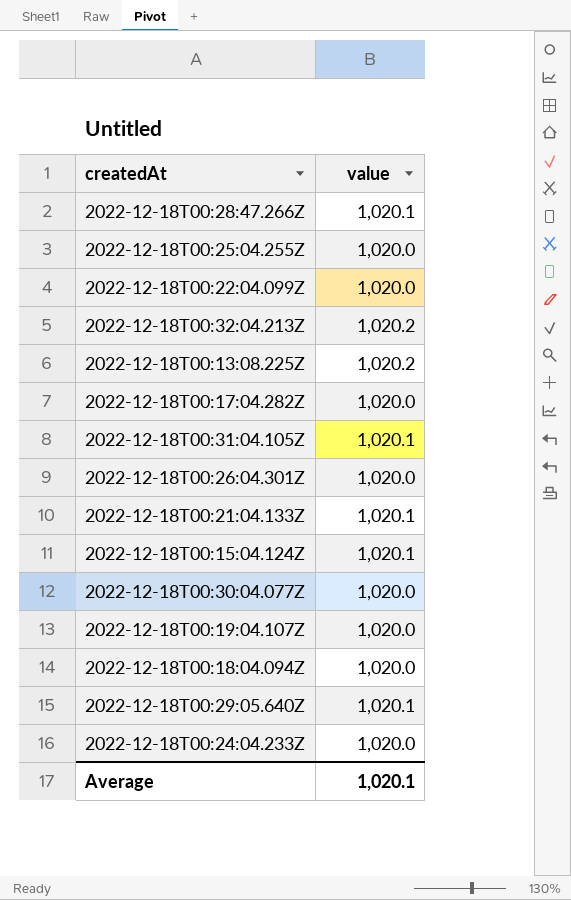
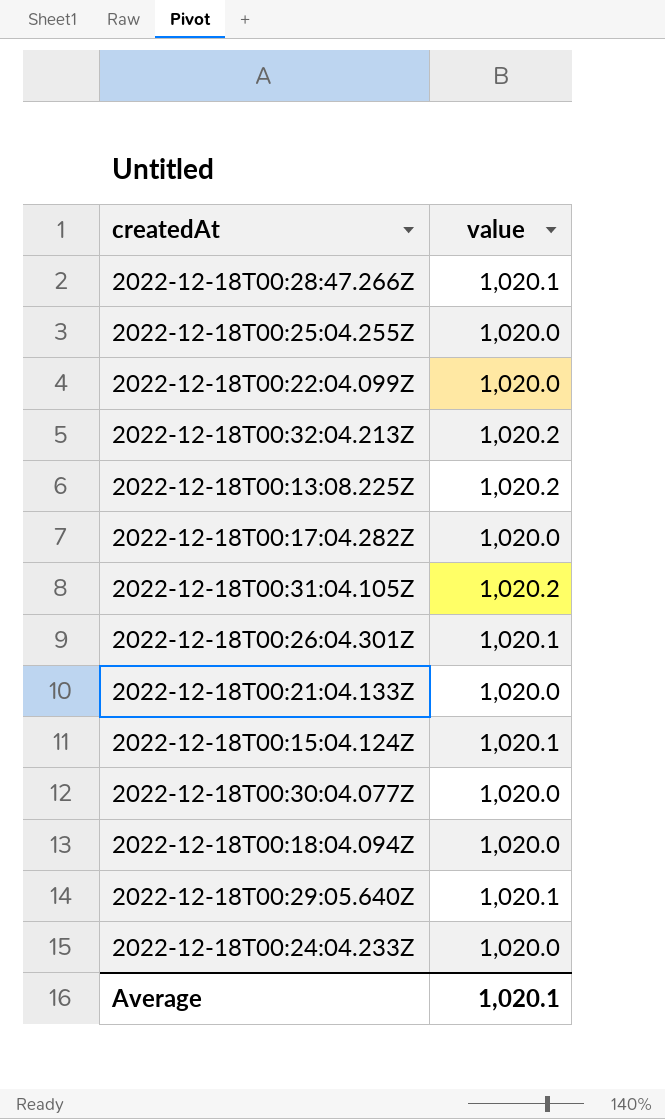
row 2022-12-18T00:19:04.107Z: 1,020.0 -> none
2022-12-18T00:31:04.105Z | value: 1,020.1 -> 1,020.2
2022-12-18T00:26:04.301Z | value: 1,020.0 -> 1,020.1
2022-12-18T00:21:04.133Z | value: 1,020.1 -> 1,020.0

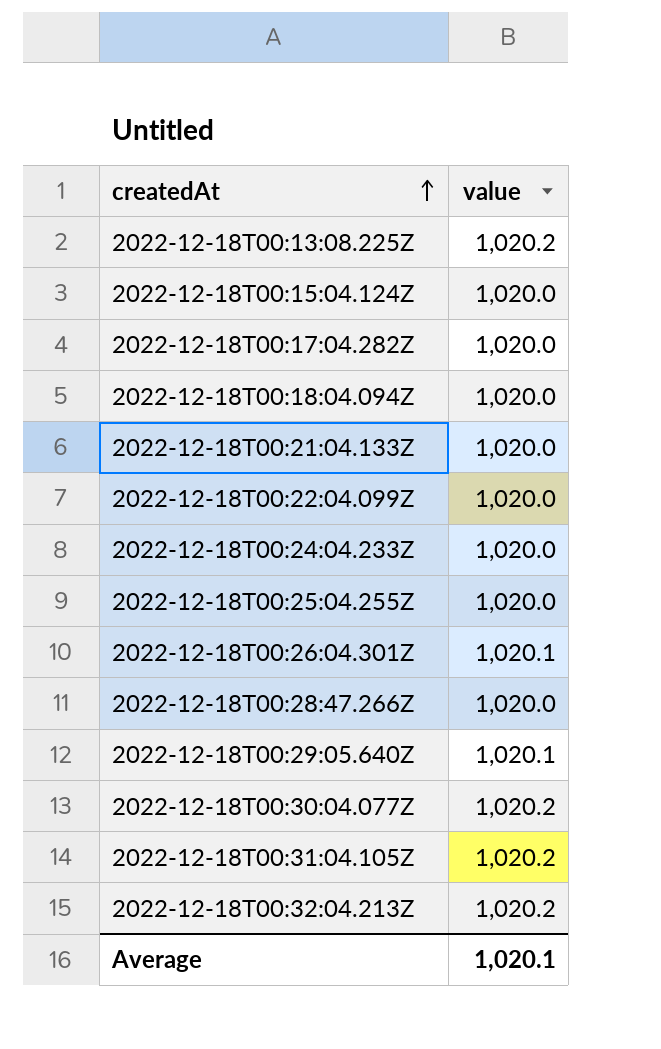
row order: none -> createdAt ascending
2022-12-18T00:15:04.124Z | value: 1,020.1 -> 1,020.0
2022-12-18T00:28:47.266Z | value: 1,020.1 -> 1,020.0
2022-12-18T00:30:04.077Z | value: 1,020.0 -> 1,020.2

